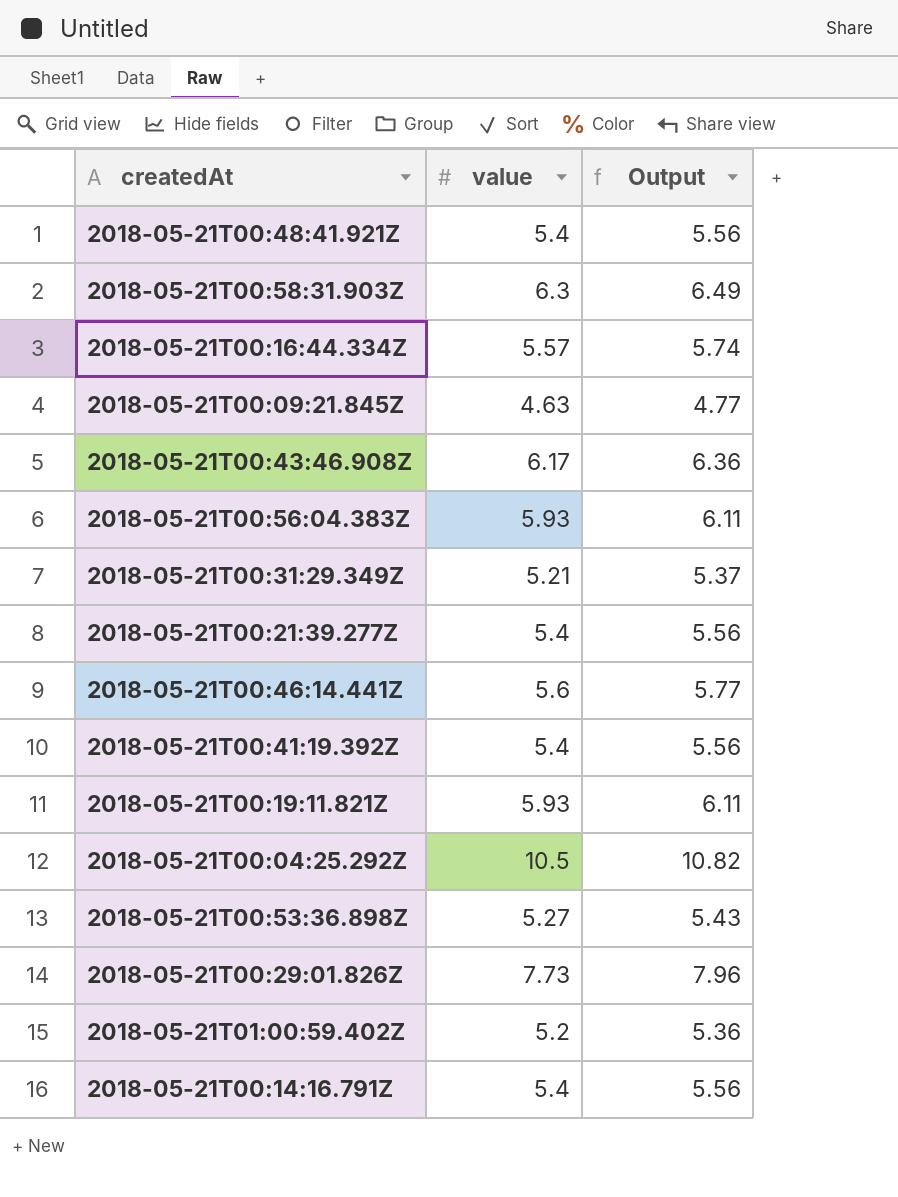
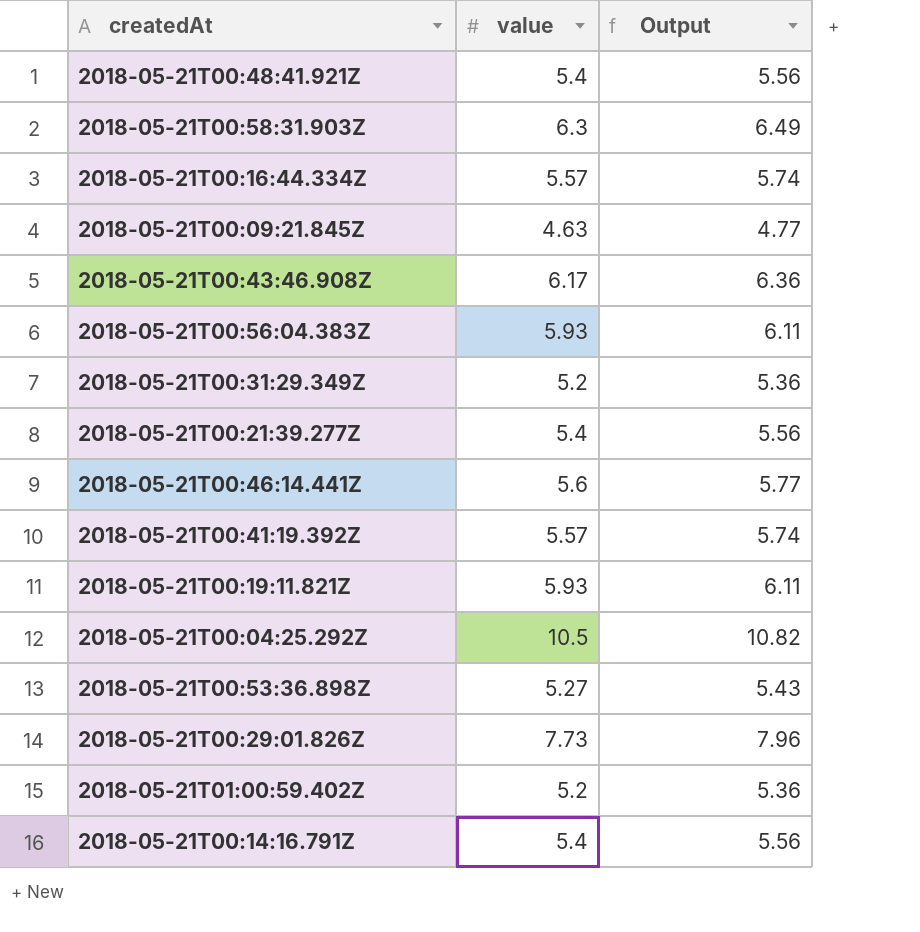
2018-05-21T00:31:29.349Z | value: 5.21 -> 5.2
2018-05-21T00:31:29.349Z | Output: 5.37 -> 5.36
2018-05-21T00:41:19.392Z | value: 5.4 -> 5.57
2018-05-21T00:41:19.392Z | Output: 5.56 -> 5.74

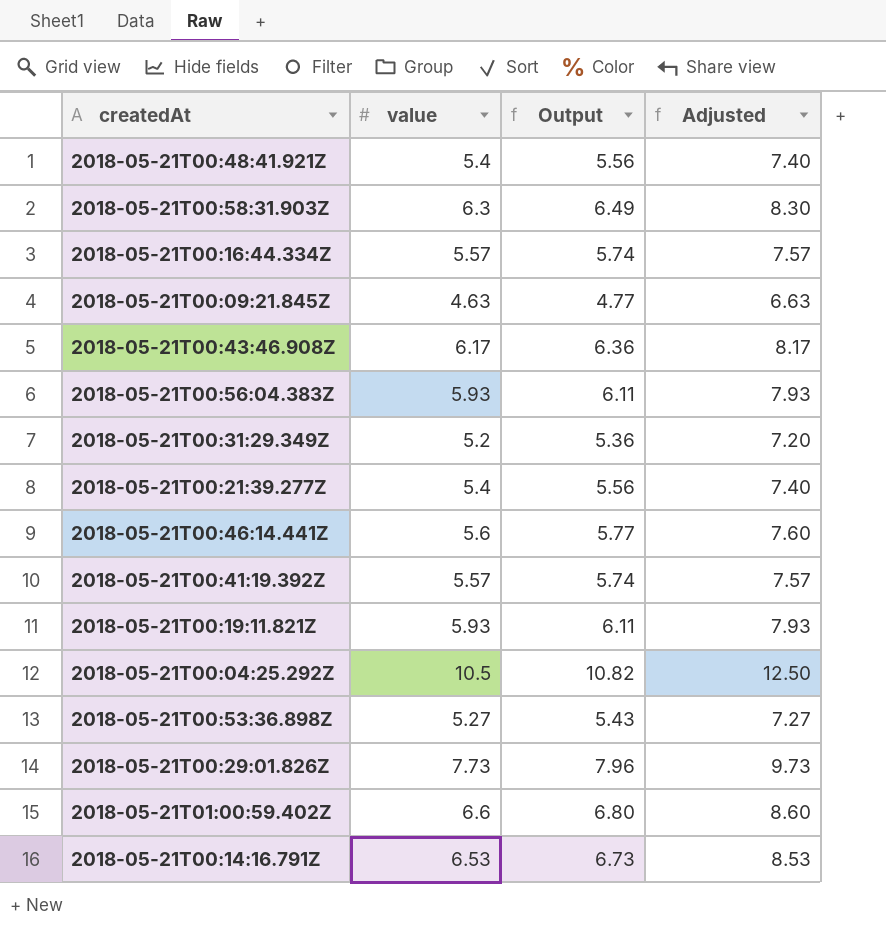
column Adjusted | formula: none -> [value] + 2
2018-05-21T01:00:59.402Z | value: 5.2 -> 6.6
2018-05-21T01:00:59.402Z | Output: 5.36 -> 6.80
2018-05-21T00:14:16.791Z | value: 5.4 -> 6.53
2018-05-21T00:14:16.791Z | Output: 5.56 -> 6.73

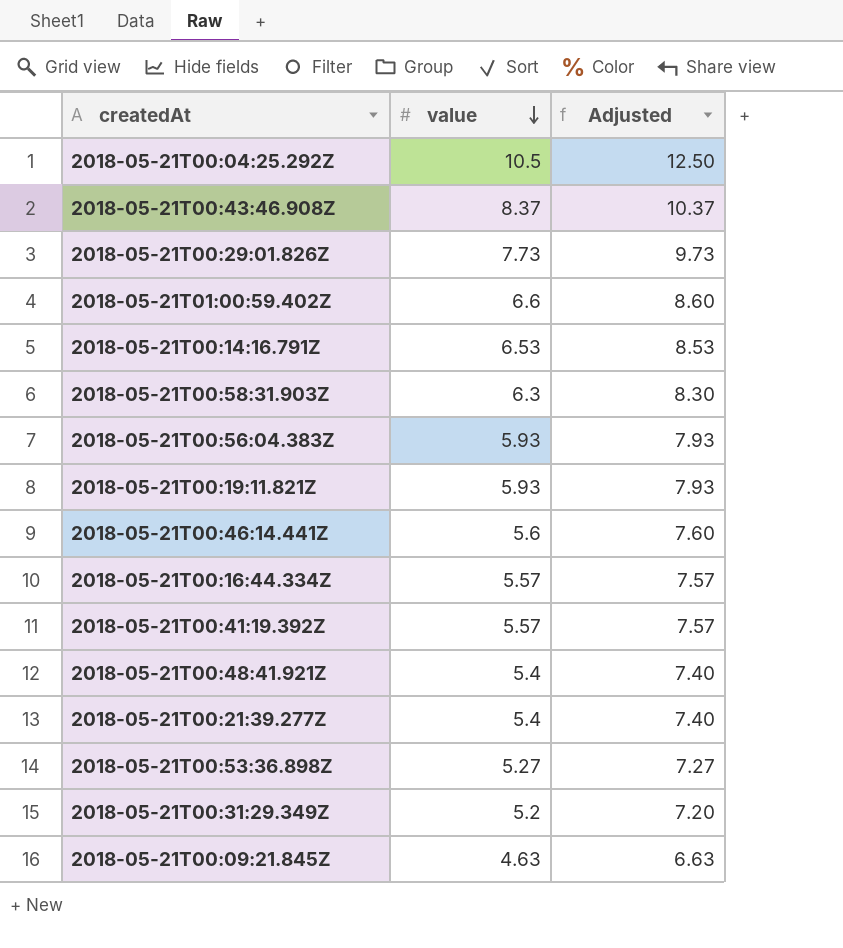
row order: none -> value descending
column Output | formula: [value] * 1.03 -> none
2018-05-21T00:43:46.908Z | value: 6.17 -> 8.37
2018-05-21T00:43:46.908Z | Adjusted: 8.17 -> 10.37

